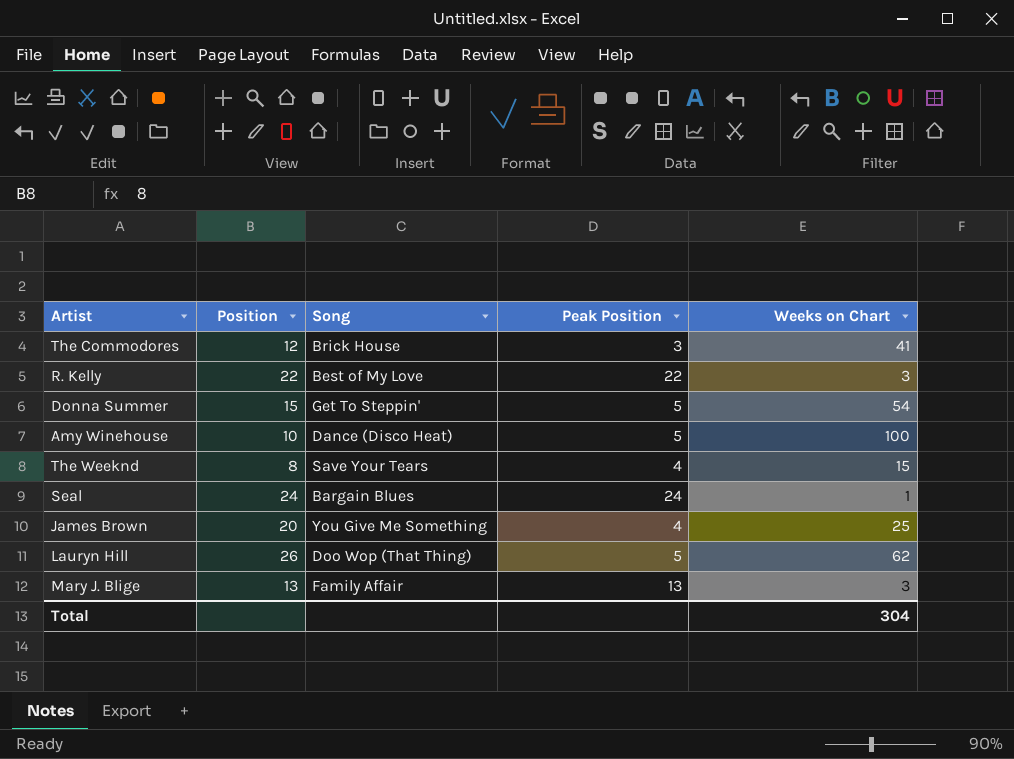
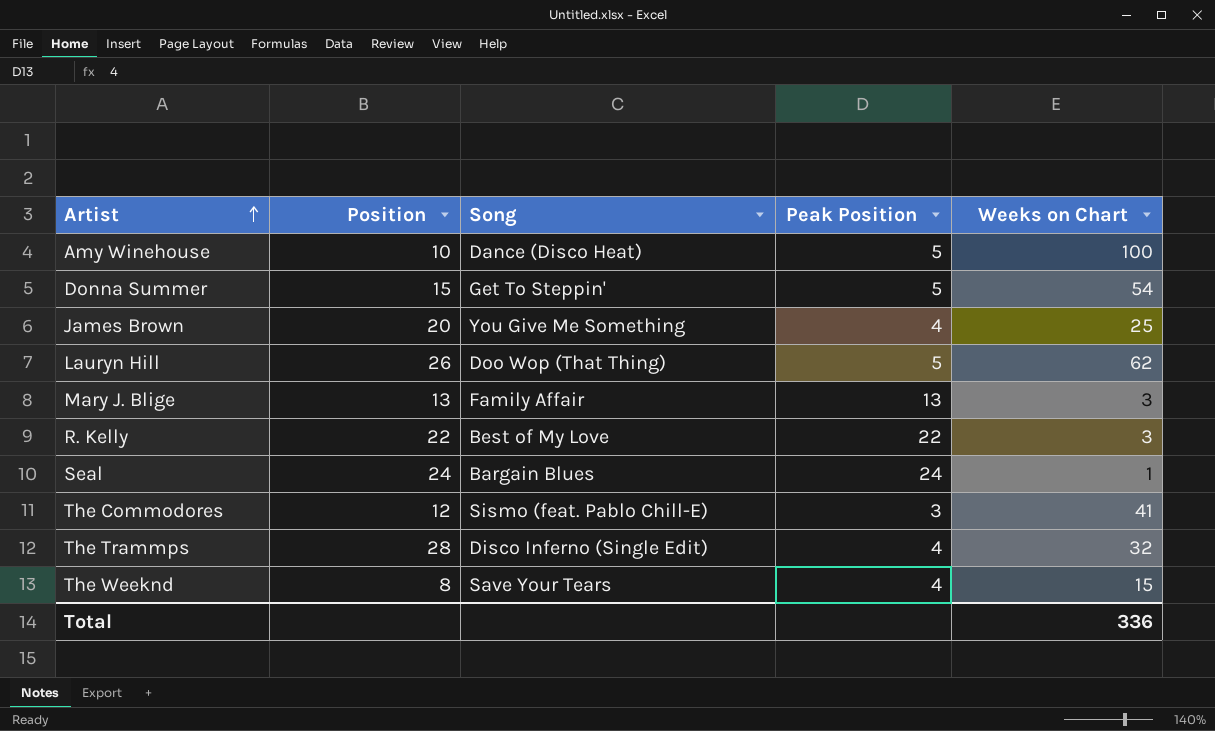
row order: none -> Artist ascending
The Commodores | Song: Brick House -> Sismo (feat. Pablo Chill-E)
row The Trammps: none -> 28 | Disco Inferno (Single Edit) | 4 | 32
Total | Weeks on Chart: 304 -> 336

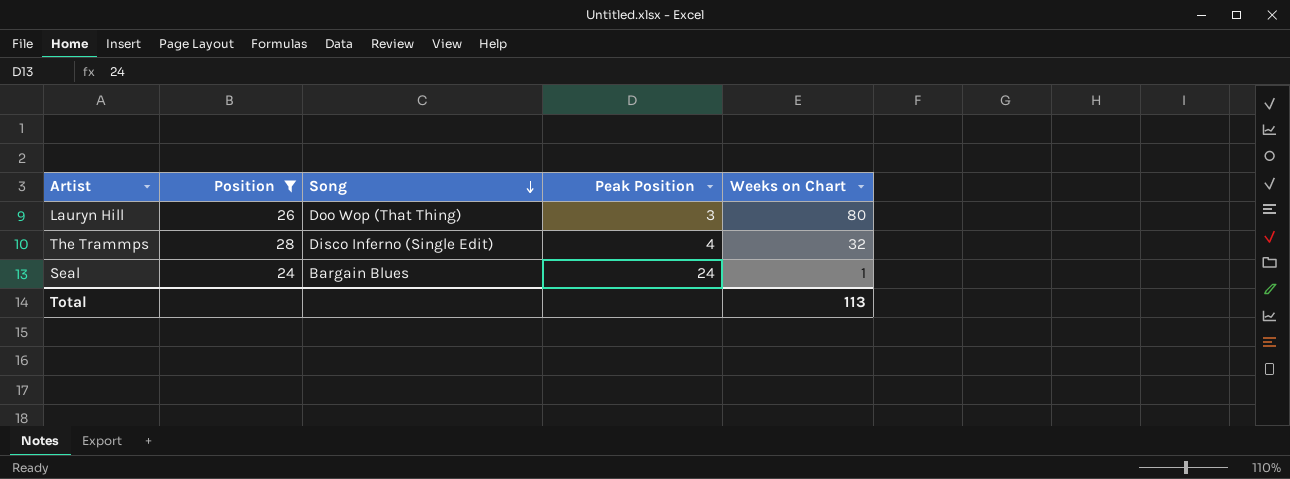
filter: none -> Position >= 24
row order: Artist ascending -> Song descending
Lauryn Hill | Peak Position: 5 -> 3
Lauryn Hill | Weeks on Chart: 62 -> 80
Total | Weeks on Chart: 336 -> 113

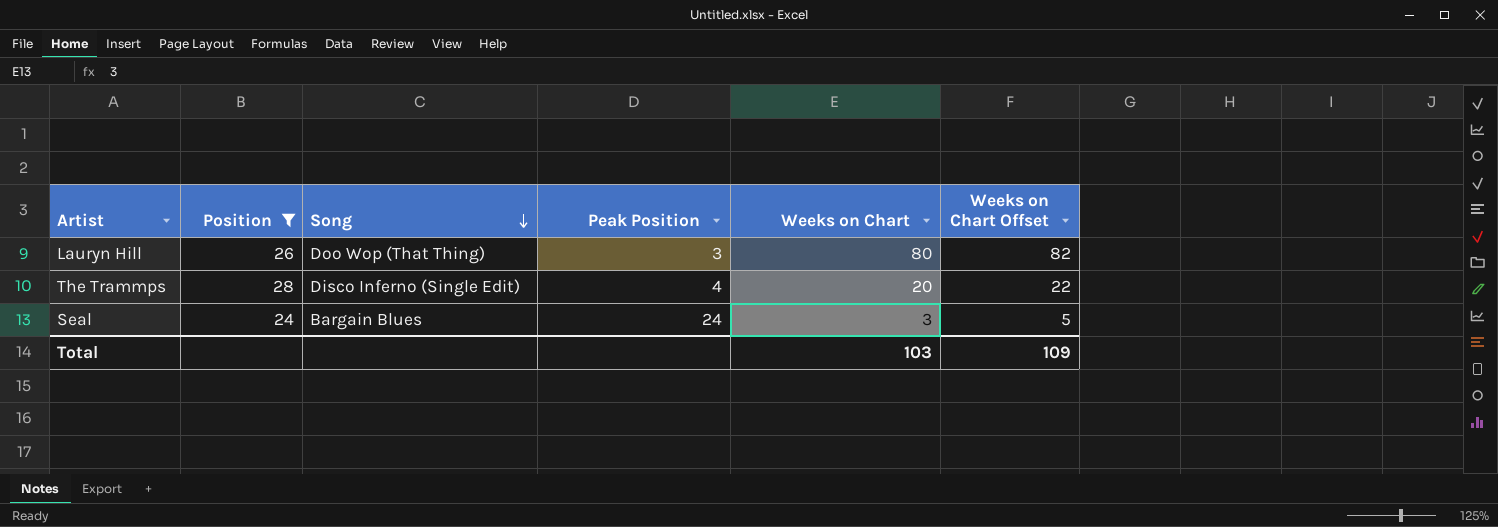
column Weeks on Chart Offset | formula: none -> [Weeks on Chart] + 2
The Trammps | Weeks on Chart: 32 -> 20
Seal | Weeks on Chart: 1 -> 3
Total | Weeks on Chart: 113 -> 103

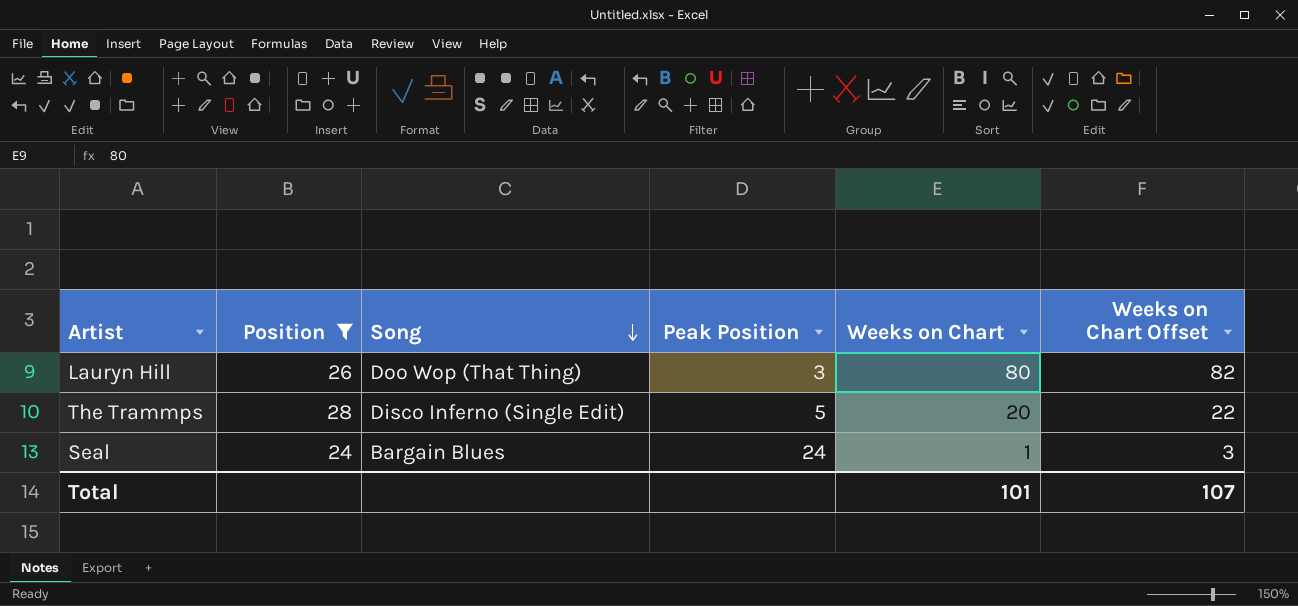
The Trammps | Peak Position: 4 -> 5
Seal | Weeks on Chart: 3 -> 1
Seal | Weeks on Chart Offset: 5 -> 3
Total | Weeks on Chart: 103 -> 101
Total | Weeks on Chart Offset: 109 -> 107

